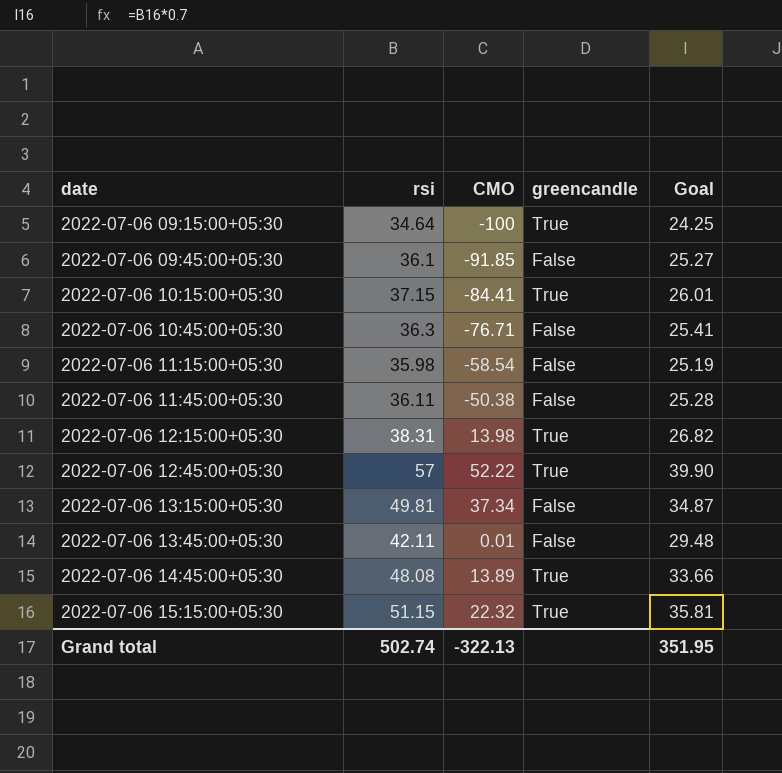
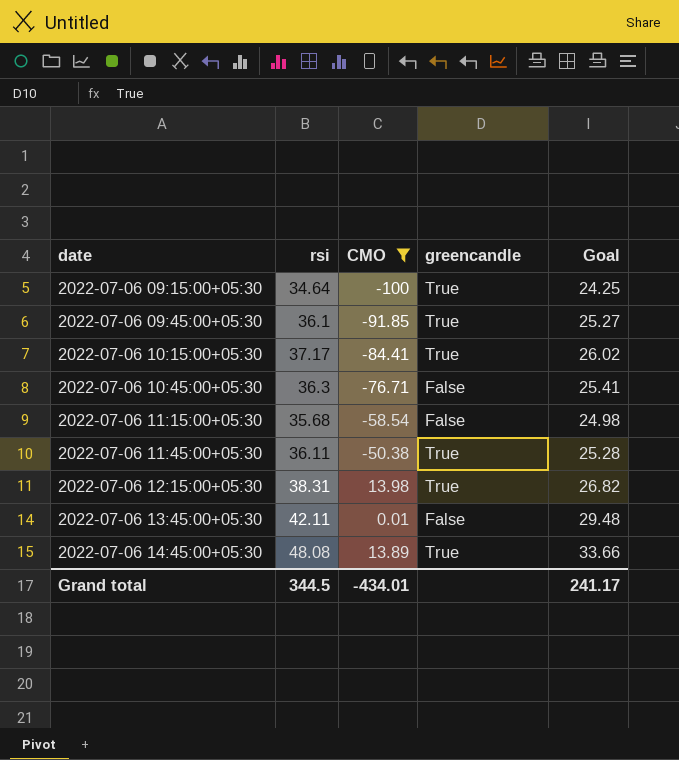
filter: none -> CMO <= 13.98
2022-07-06 09:45:00+05:30 | greencandle: False -> True
2022-07-06 10:15:00+05:30 | rsi: 37.15 -> 37.17
2022-07-06 10:15:00+05:30 | Goal: 26.01 -> 26.02
2022-07-06 11:15:00+05:30 | rsi: 35.98 -> 35.68
2022-07-06 11:15:00+05:30 | Goal: 25.19 -> 24.98
2022-07-06 11:45:00+05:30 | greencandle: False -> True
Grand total | rsi: 502.74 -> 344.5
Grand total | CMO: -322.13 -> -434.01
Grand total | Goal: 351.95 -> 241.17

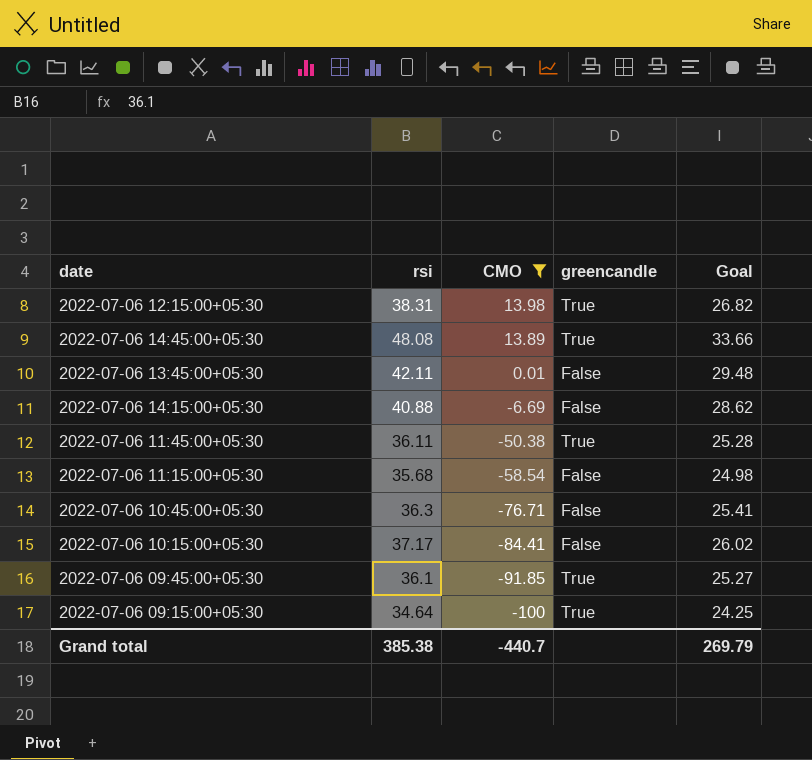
row order: date ascending -> CMO descending
row 2022-07-06 14:15:00+05:30: none -> 40.88 | -6.69 | False | 28.62
2022-07-06 10:15:00+05:30 | greencandle: True -> False
Grand total | rsi: 344.5 -> 385.38
Grand total | CMO: -434.01 -> -440.7
Grand total | Goal: 241.17 -> 269.79

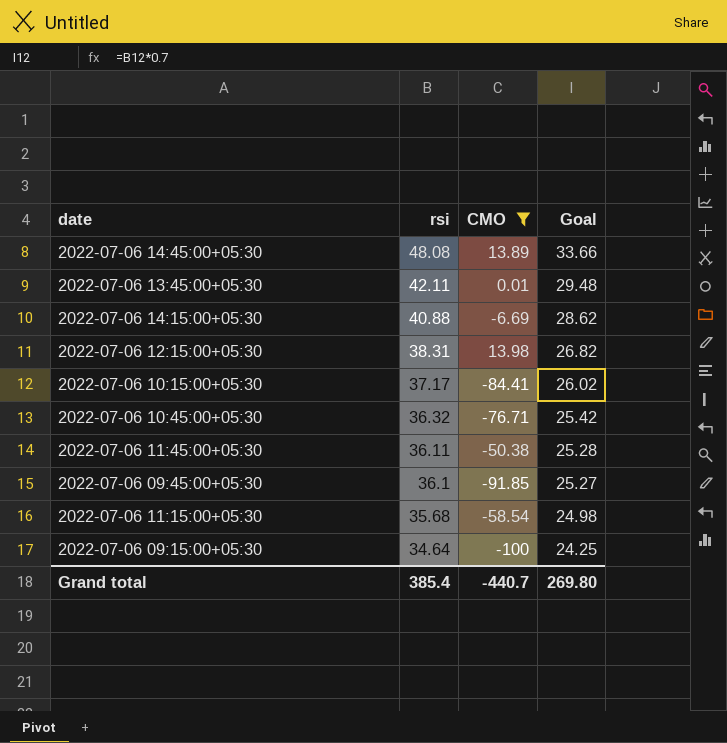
row order: CMO descending -> rsi descending
column greencandle | position: 4 -> none
2022-07-06 10:45:00+05:30 | rsi: 36.3 -> 36.32
2022-07-06 10:45:00+05:30 | Goal: 25.41 -> 25.42
Grand total | rsi: 385.38 -> 385.4
Grand total | Goal: 269.79 -> 269.80

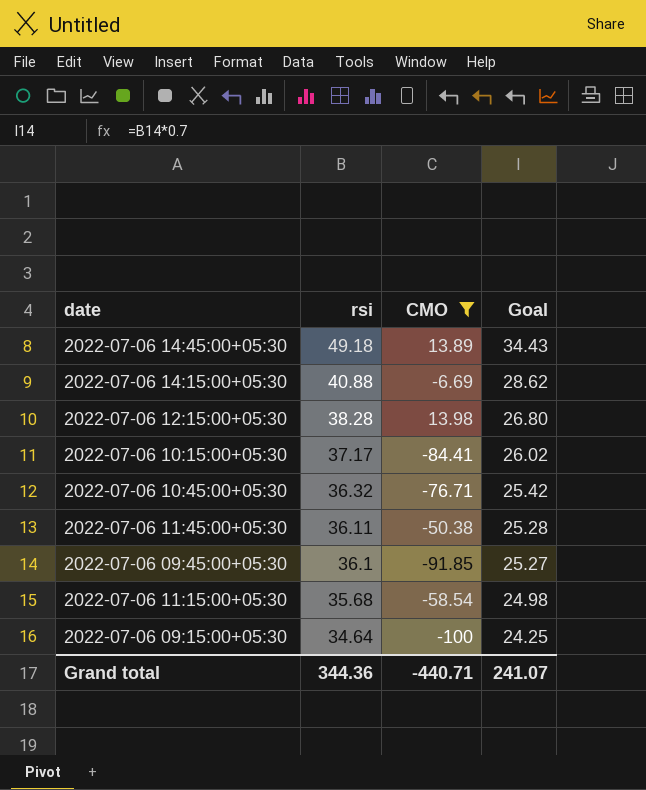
row 2022-07-06 13:45:00+05:30: 42.11 | 0.01 | 29.48 -> none
2022-07-06 14:45:00+05:30 | rsi: 48.08 -> 49.18
2022-07-06 14:45:00+05:30 | Goal: 33.66 -> 34.43
2022-07-06 12:15:00+05:30 | rsi: 38.31 -> 38.28
2022-07-06 12:15:00+05:30 | Goal: 26.82 -> 26.80
Grand total | rsi: 385.4 -> 344.36
Grand total | CMO: -440.7 -> -440.71
Grand total | Goal: 269.80 -> 241.07

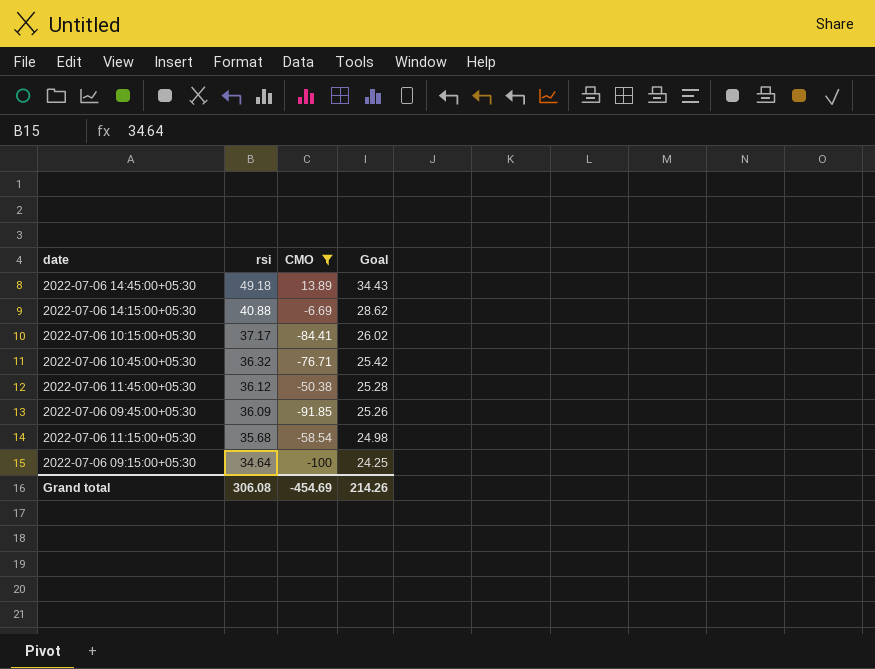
row 2022-07-06 12:15:00+05:30: 38.28 | 13.98 | 26.80 -> none
2022-07-06 11:45:00+05:30 | rsi: 36.11 -> 36.12
2022-07-06 09:45:00+05:30 | rsi: 36.1 -> 36.09
2022-07-06 09:45:00+05:30 | Goal: 25.27 -> 25.26
Grand total | rsi: 344.36 -> 306.08
Grand total | CMO: -440.71 -> -454.69
Grand total | Goal: 241.07 -> 214.26

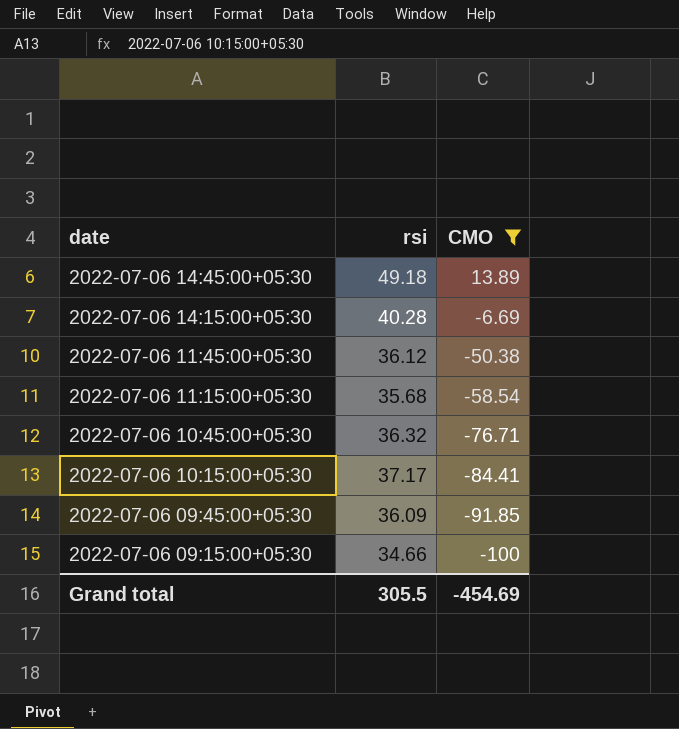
row order: rsi descending -> date descending
column Goal | formula: [rsi] * 0.7 -> none
2022-07-06 14:15:00+05:30 | rsi: 40.88 -> 40.28
2022-07-06 09:15:00+05:30 | rsi: 34.64 -> 34.66
Grand total | rsi: 306.08 -> 305.5

